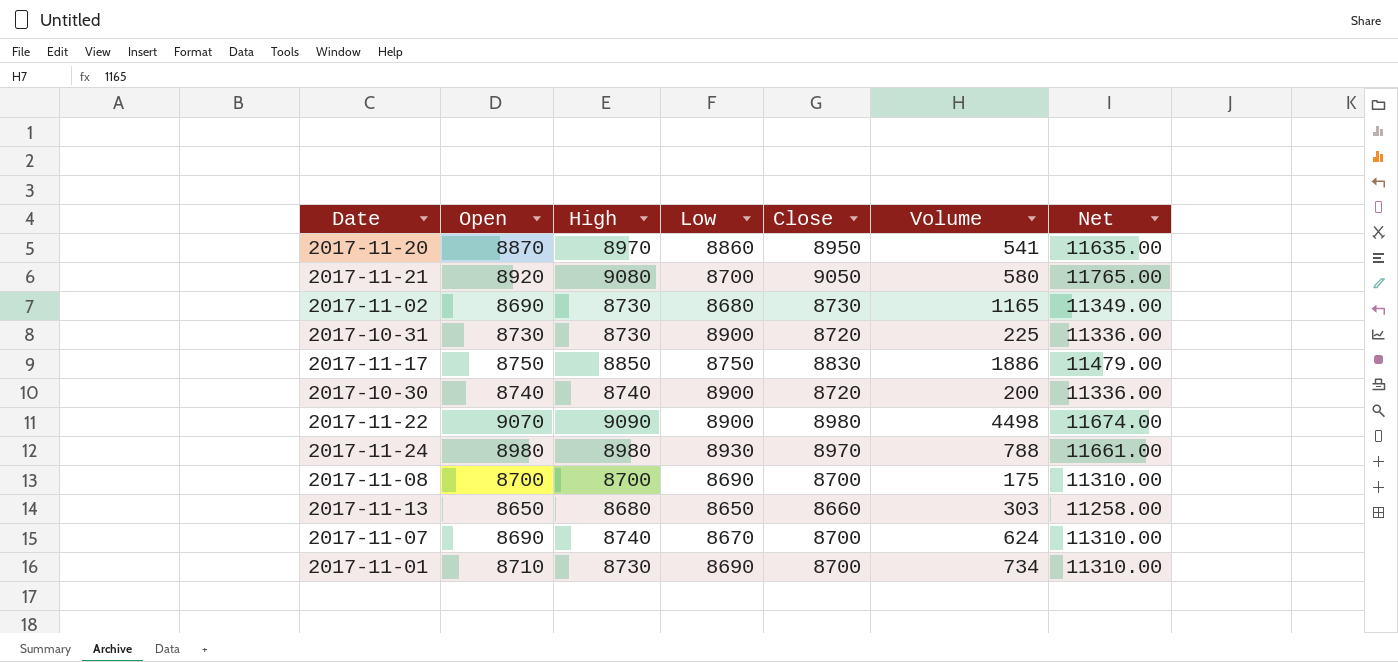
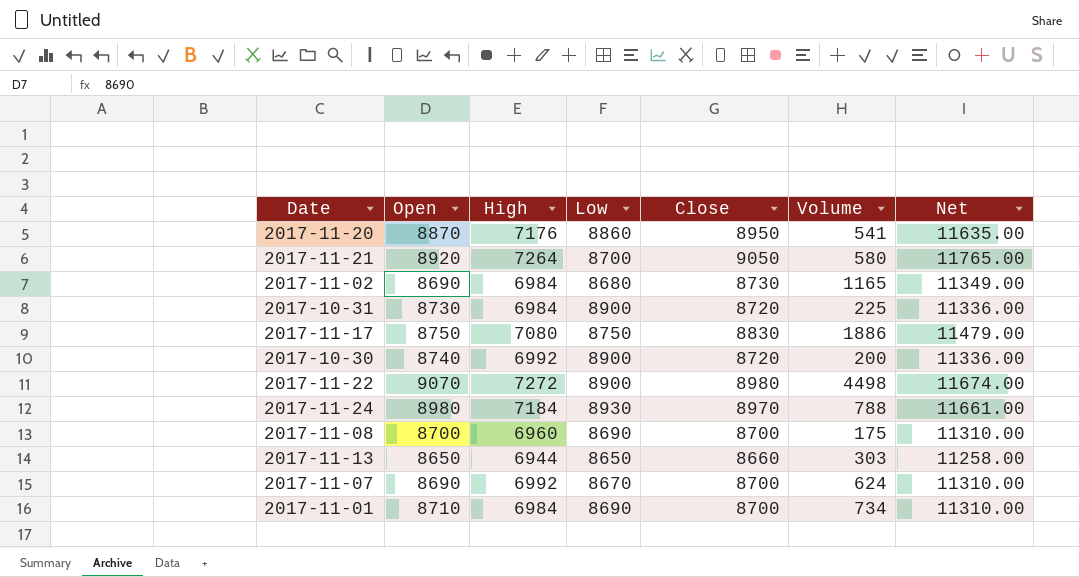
2017-11-20 | High: 8970 -> 7176
2017-11-21 | High: 9080 -> 7264
2017-11-02 | High: 8730 -> 6984
2017-10-31 | High: 8730 -> 6984
2017-11-17 | High: 8850 -> 7080
2017-10-30 | High: 8740 -> 6992
2017-11-22 | High: 9090 -> 7272
2017-11-24 | High: 8980 -> 7184
2017-11-08 | High: 8700 -> 6960
2017-11-13 | High: 8680 -> 6944
2017-11-07 | High: 8740 -> 6992
2017-11-01 | High: 8730 -> 6984

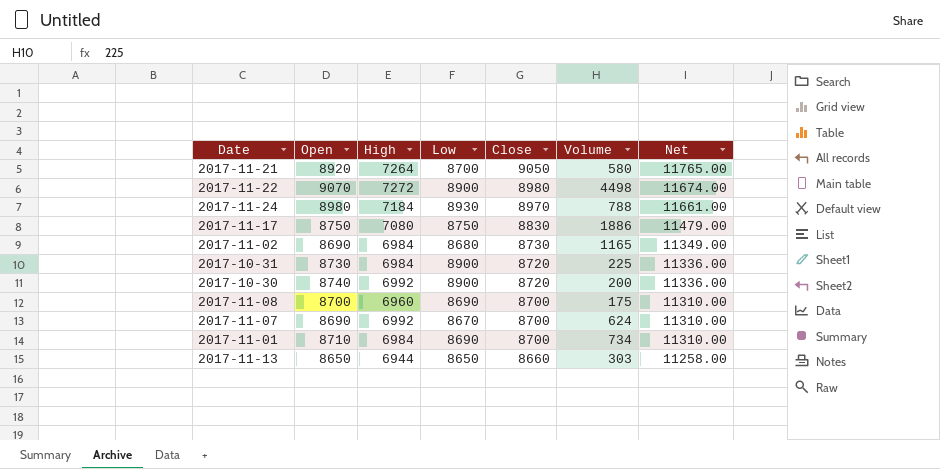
row order: none -> Close descending
row 2017-11-20: 8870 | 7176 | 8860 | 8950 | 541 | 11635.00 -> none

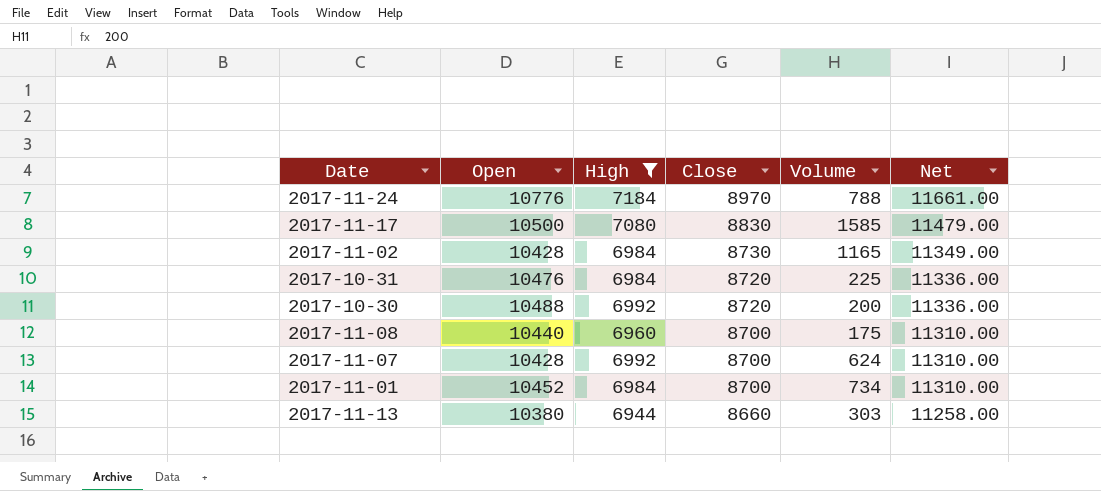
filter: none -> High <= 7184
column Low | position: 4 -> none
2017-11-24 | Open: 8980 -> 10776
2017-11-17 | Open: 8750 -> 10500
2017-11-17 | Volume: 1886 -> 1585
2017-11-02 | Open: 8690 -> 10428
2017-10-31 | Open: 8730 -> 10476
2017-10-30 | Open: 8740 -> 10488
2017-11-08 | Open: 8700 -> 10440
2017-11-07 | Open: 8690 -> 10428
2017-11-01 | Open: 8710 -> 10452
2017-11-13 | Open: 8650 -> 10380

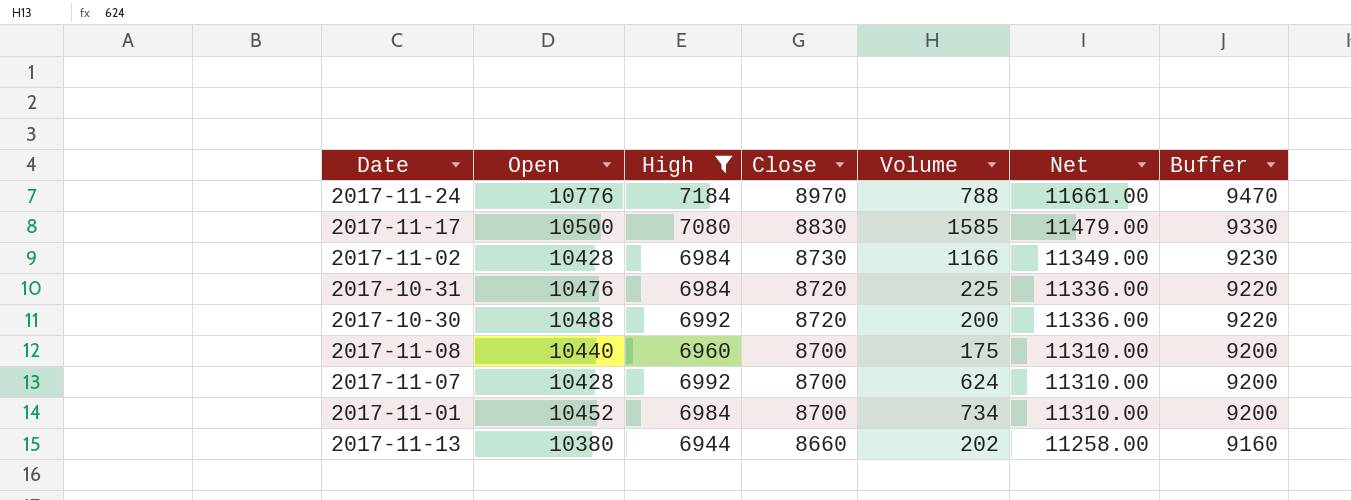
column Buffer | formula: none -> [Close] + 500
2017-11-02 | Volume: 1165 -> 1166
2017-11-13 | Volume: 303 -> 202

